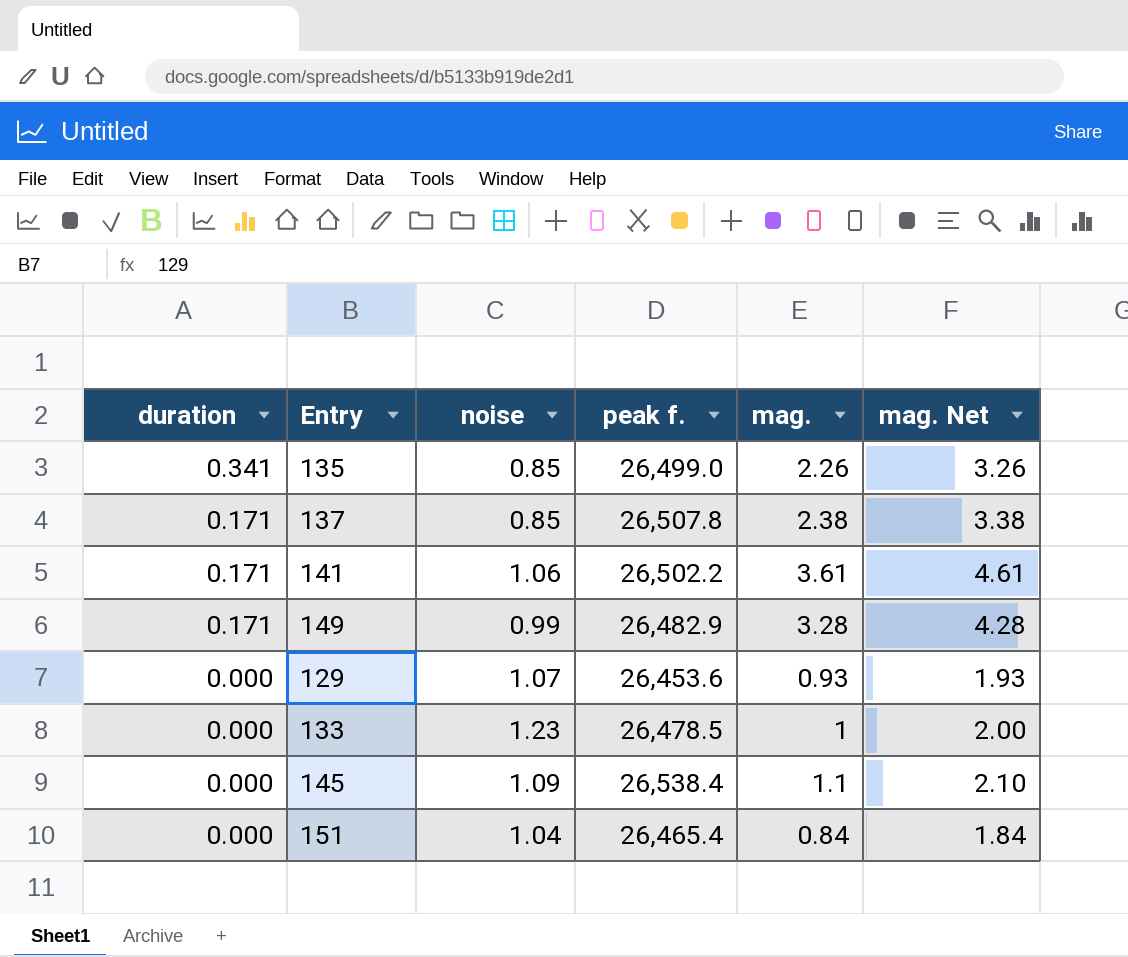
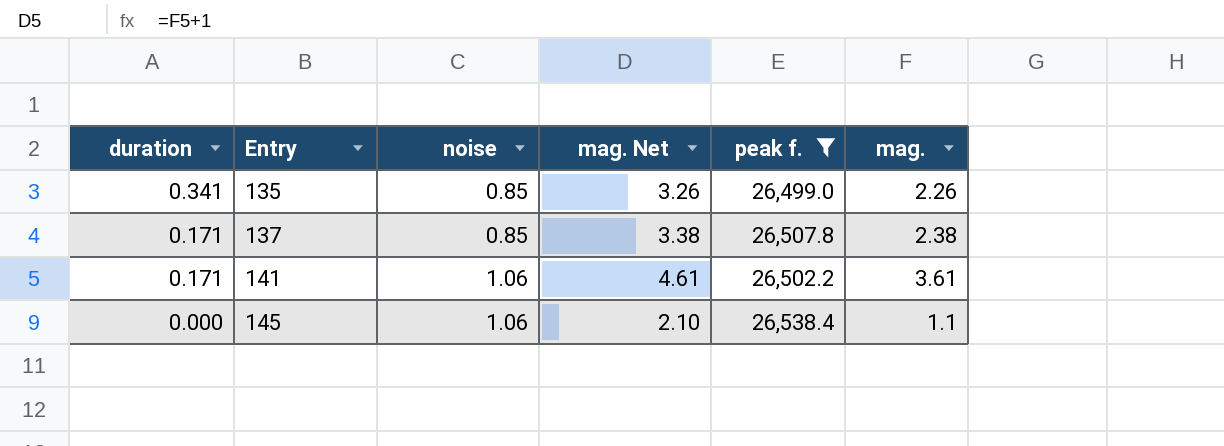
filter: none -> peak f. >= 26,499.0
column mag. Net | position: 6 -> 4
145 | noise: 1.09 -> 1.06

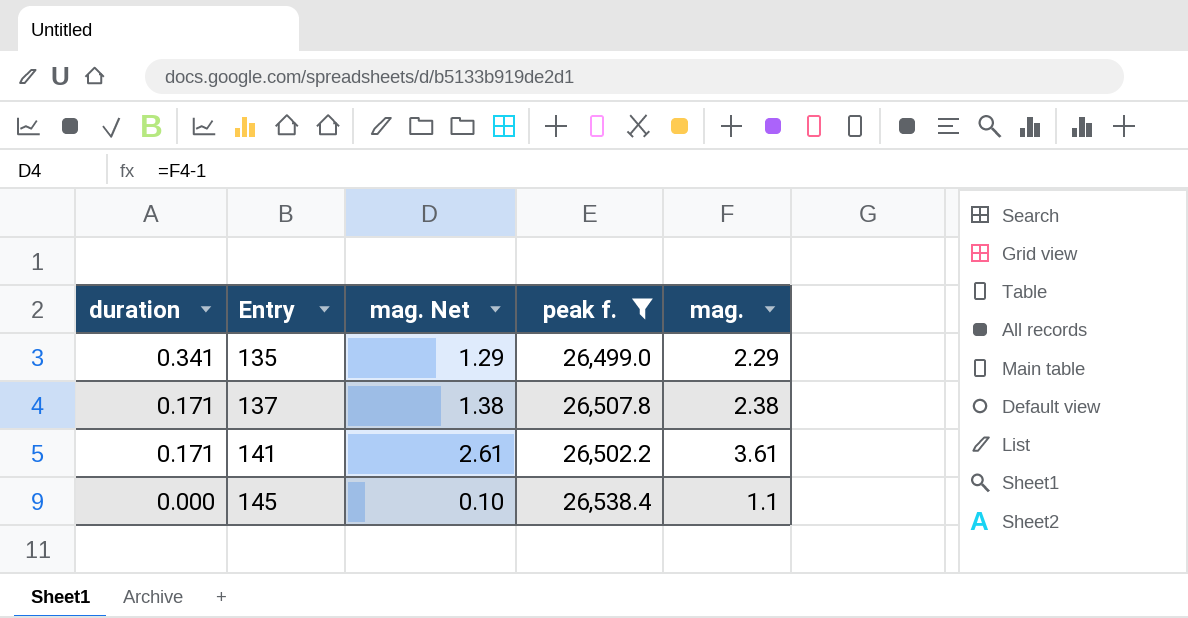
column noise | position: 3 -> none
column mag. Net | formula: [mag.] + 1 -> [mag.] - 1
135 | mag.: 2.26 -> 2.29

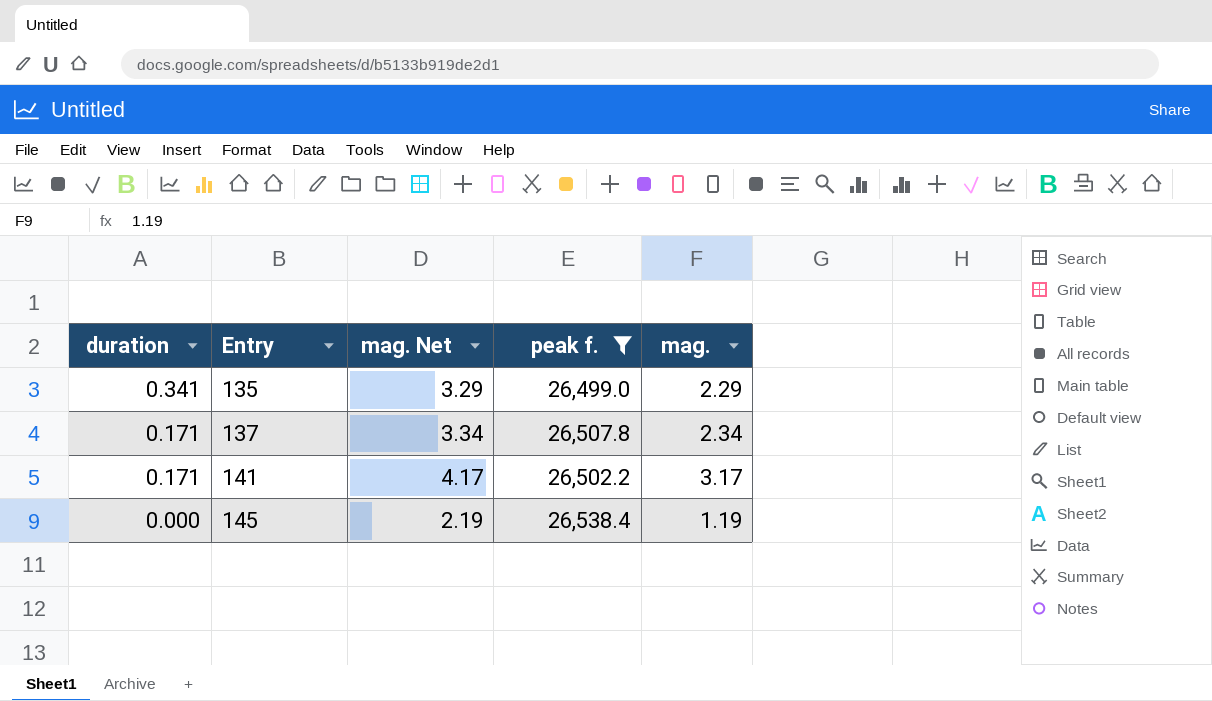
column mag. Net | formula: [mag.] - 1 -> [mag.] + 1
137 | mag.: 2.38 -> 2.34
141 | mag.: 3.61 -> 3.17
145 | mag.: 1.1 -> 1.19

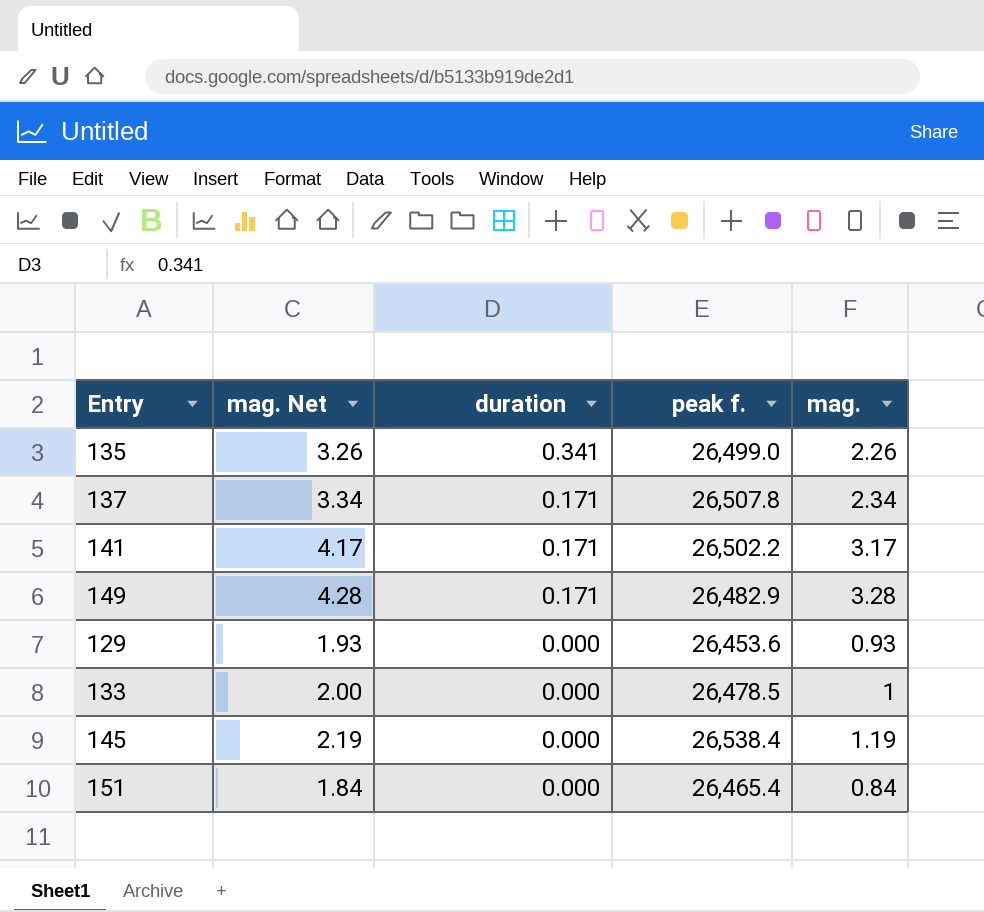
filter: peak f. >= 26,499.0 -> none
column duration | position: 1 -> 3
135 | mag. Net: 3.29 -> 3.26
135 | mag.: 2.29 -> 2.26

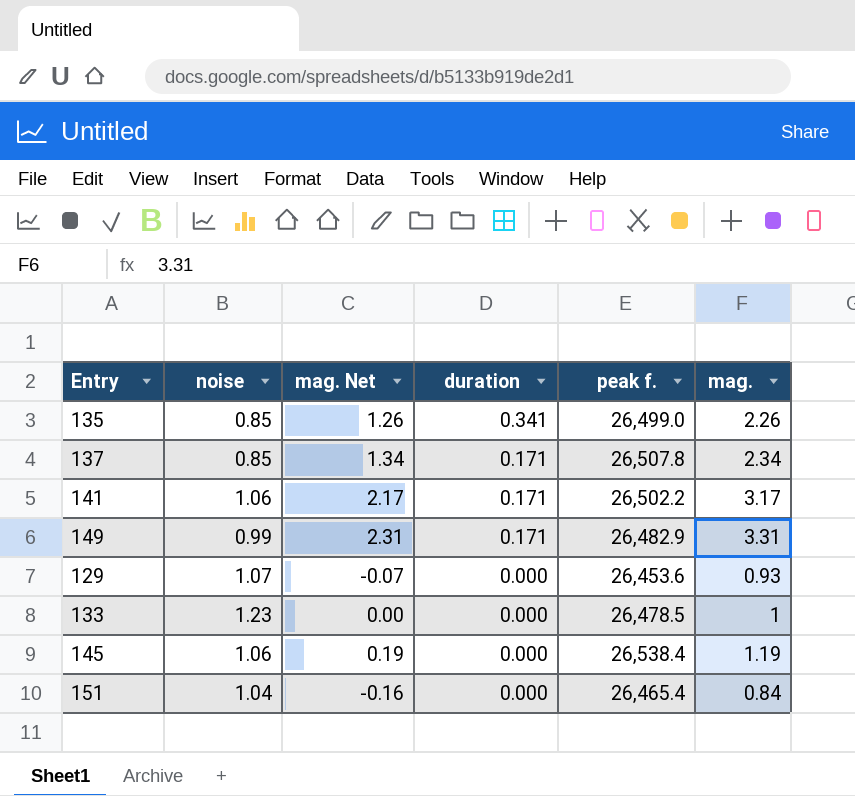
column noise | position: none -> 2
column mag. Net | formula: [mag.] + 1 -> [mag.] - 1
149 | mag.: 3.28 -> 3.31

